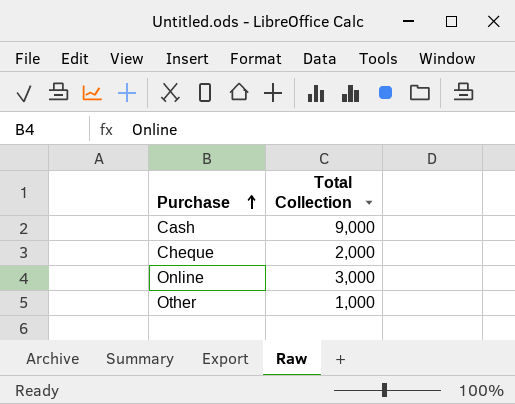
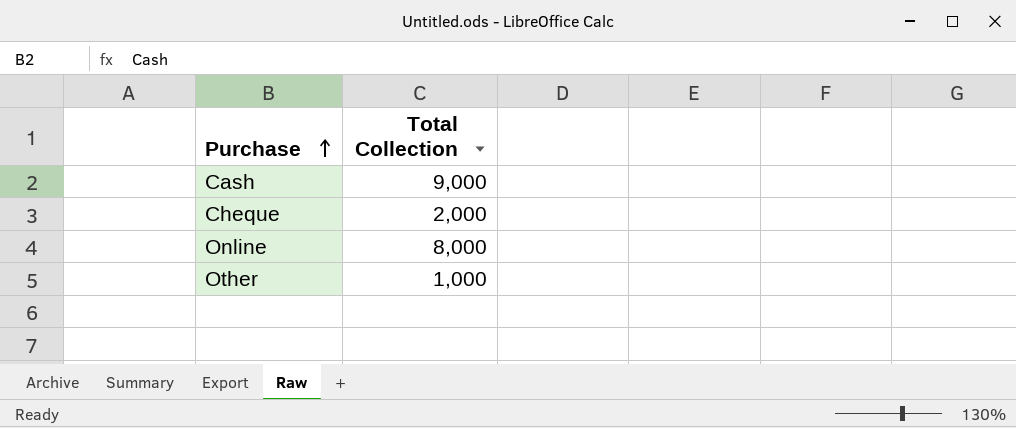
Online | Total Collection: 3,000 -> 8,000

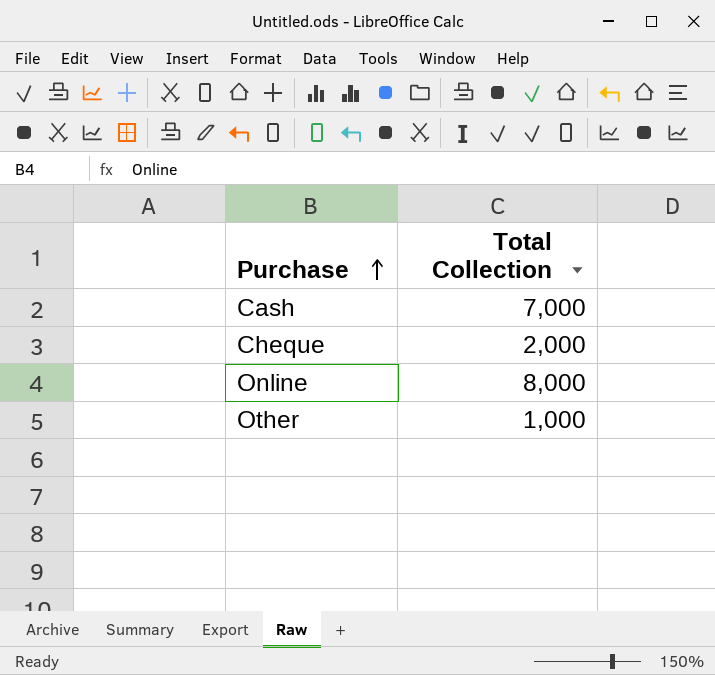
Cash | Total Collection: 9,000 -> 7,000

